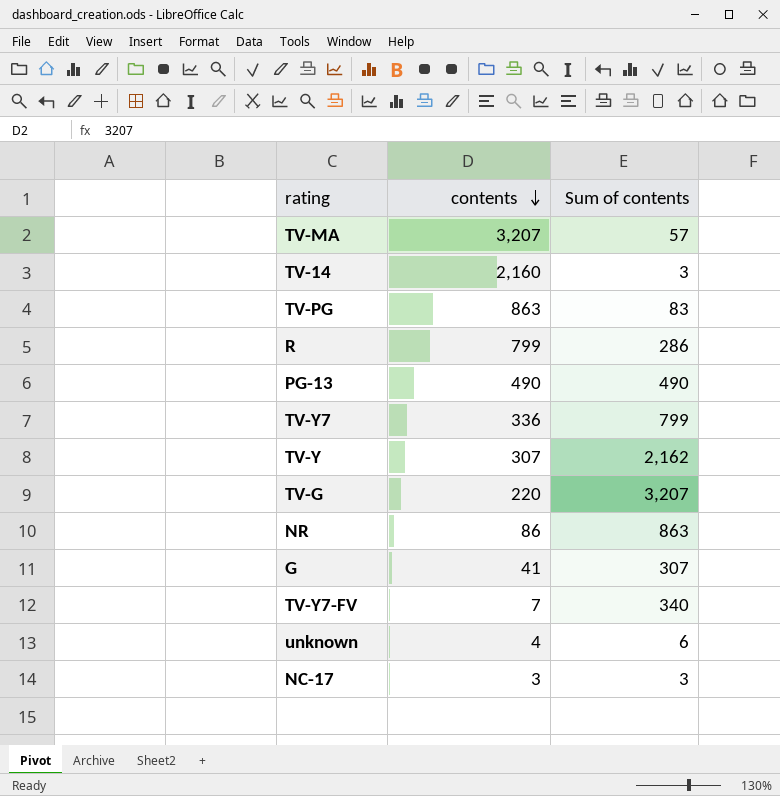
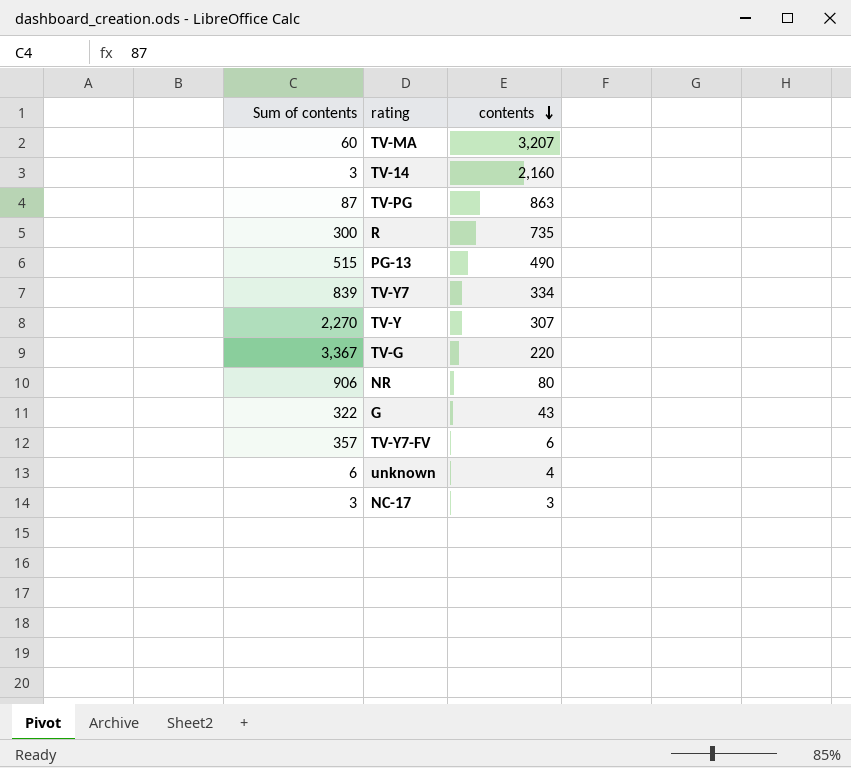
column Sum of contents | position: 3 -> 1
TV-MA | Sum of contents: 57 -> 60
TV-PG | Sum of contents: 83 -> 87
R | Sum of contents: 286 -> 300
R | contents: 799 -> 735
PG-13 | Sum of contents: 490 -> 515
TV-Y7 | Sum of contents: 799 -> 839
TV-Y7 | contents: 336 -> 334
TV-Y | Sum of contents: 2,162 -> 2,270
TV-G | Sum of contents: 3,207 -> 3,367
NR | Sum of contents: 863 -> 906
NR | contents: 86 -> 80
G | Sum of contents: 307 -> 322
G | contents: 41 -> 43
TV-Y7-FV | Sum of contents: 340 -> 357
TV-Y7-FV | contents: 7 -> 6

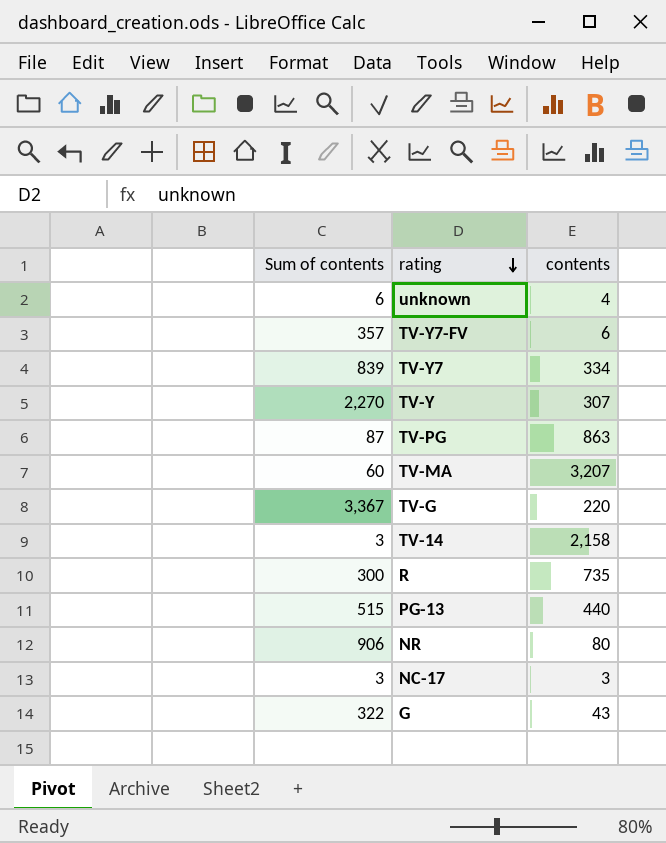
row order: contents descending -> rating descending
TV-14 | contents: 2,160 -> 2,158
PG-13 | contents: 490 -> 440

